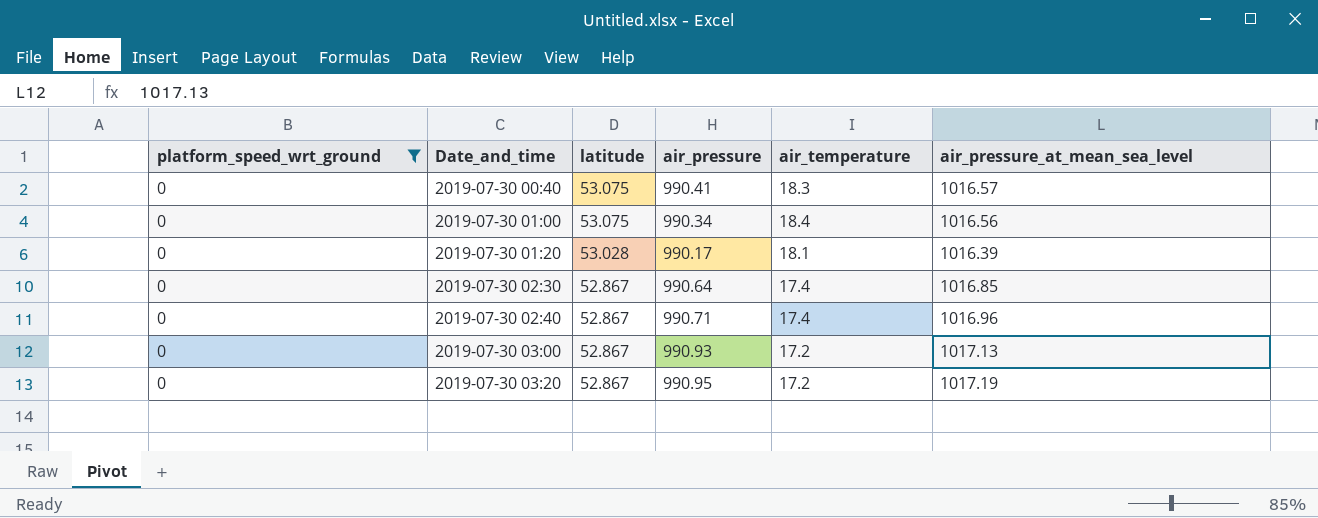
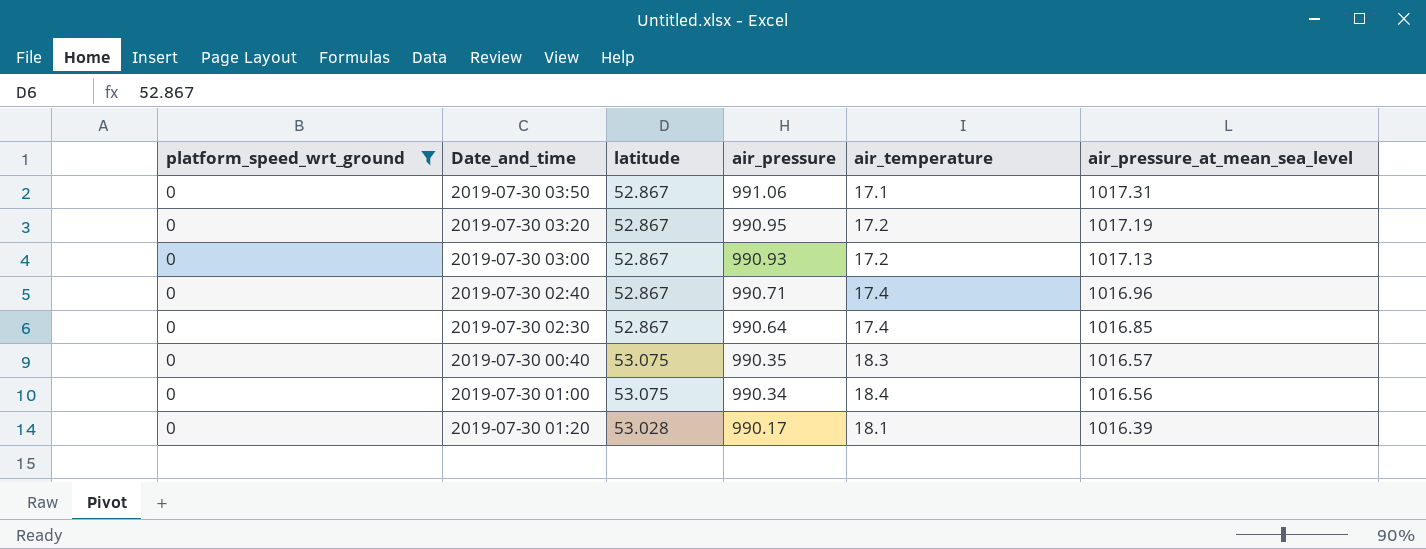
row order: Date_and_time ascending -> air_pressure descending
row 2019-07-30 03:50: none -> 0 | 52.867 | 991.06 | 17.1 | 1017.31
2019-07-30 00:40 | air_pressure: 990.41 -> 990.35

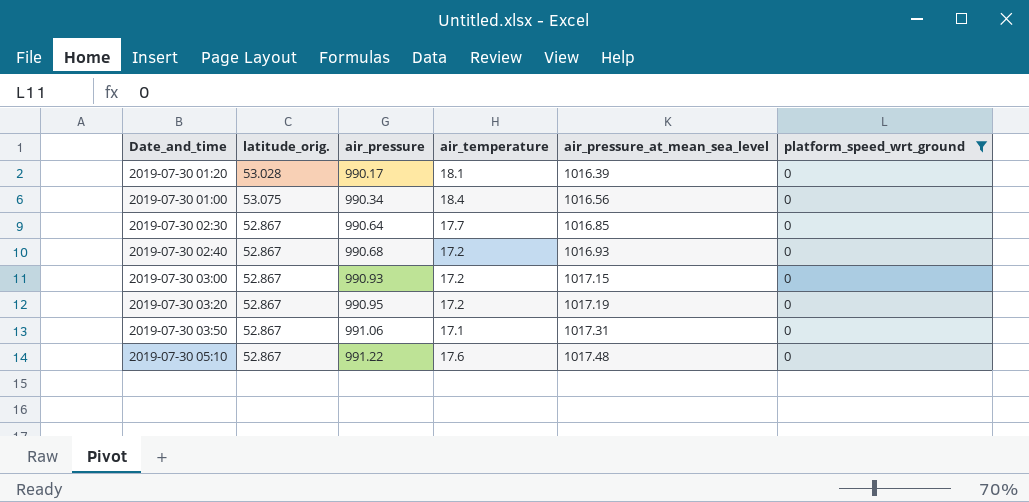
row order: air_pressure descending -> air_pressure ascending
column name: latitude -> latitude_orig.
column platform_speed_wrt_ground | position: 1 -> 6
row 2019-07-30 00:40: 0 | 53.075 | 990.35 | 18.3 | 1016.57 -> none
2019-07-30 02:30 | air_temperature: 17.4 -> 17.7
2019-07-30 02:40 | air_pressure: 990.71 -> 990.68
2019-07-30 02:40 | air_temperature: 17.4 -> 17.2
2019-07-30 02:40 | air_pressure_at_mean_sea_level: 1016.96 -> 1016.93
2019-07-30 03:00 | air_pressure_at_mean_sea_level: 1017.13 -> 1017.15
row 2019-07-30 05:10: none -> 52.867 | 991.22 | 17.6 | 1017.48 | 0

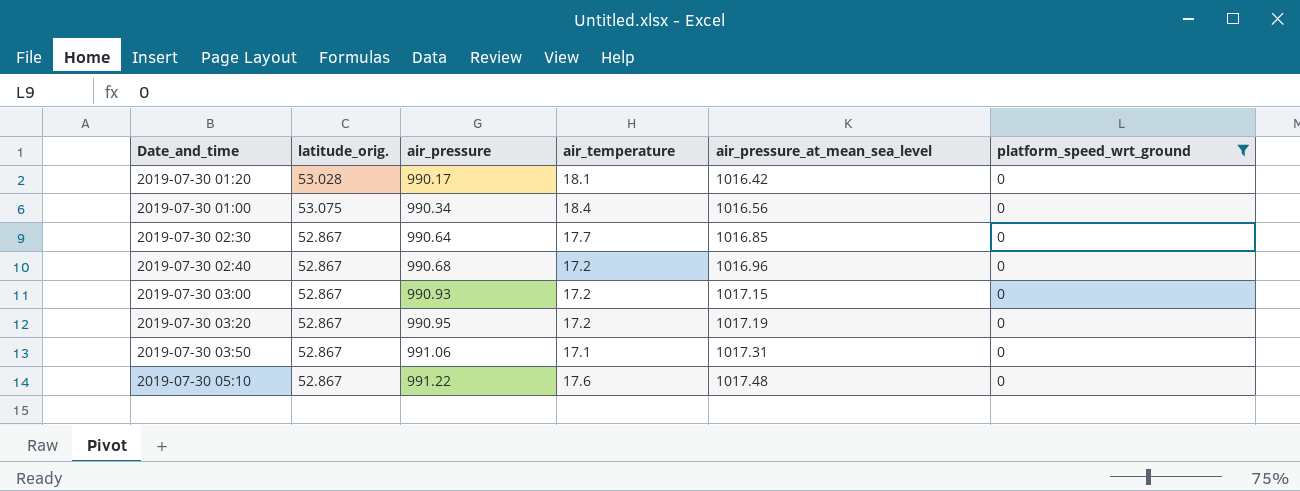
2019-07-30 01:20 | air_pressure_at_mean_sea_level: 1016.39 -> 1016.42
2019-07-30 02:40 | air_pressure_at_mean_sea_level: 1016.93 -> 1016.96

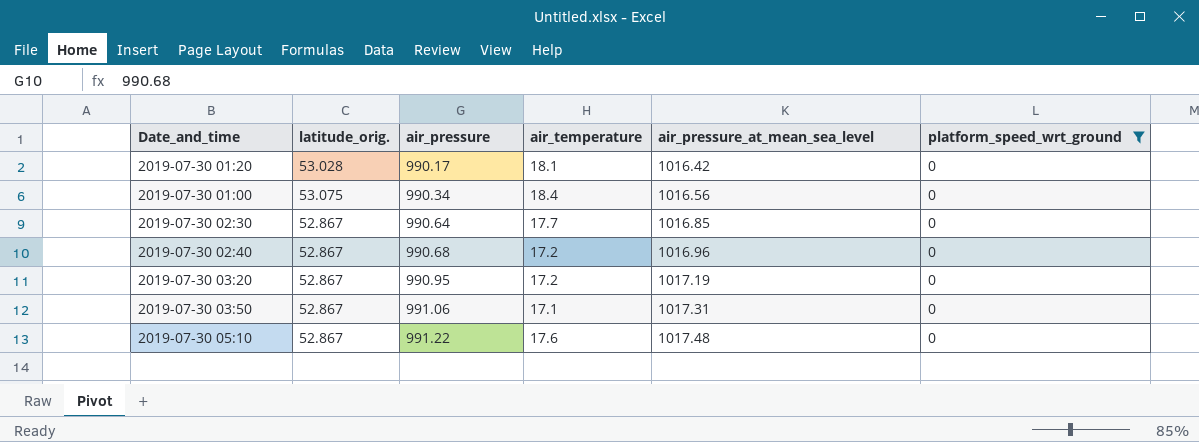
row 2019-07-30 03:00: 52.867 | 990.93 | 17.2 | 1017.15 | 0 -> none

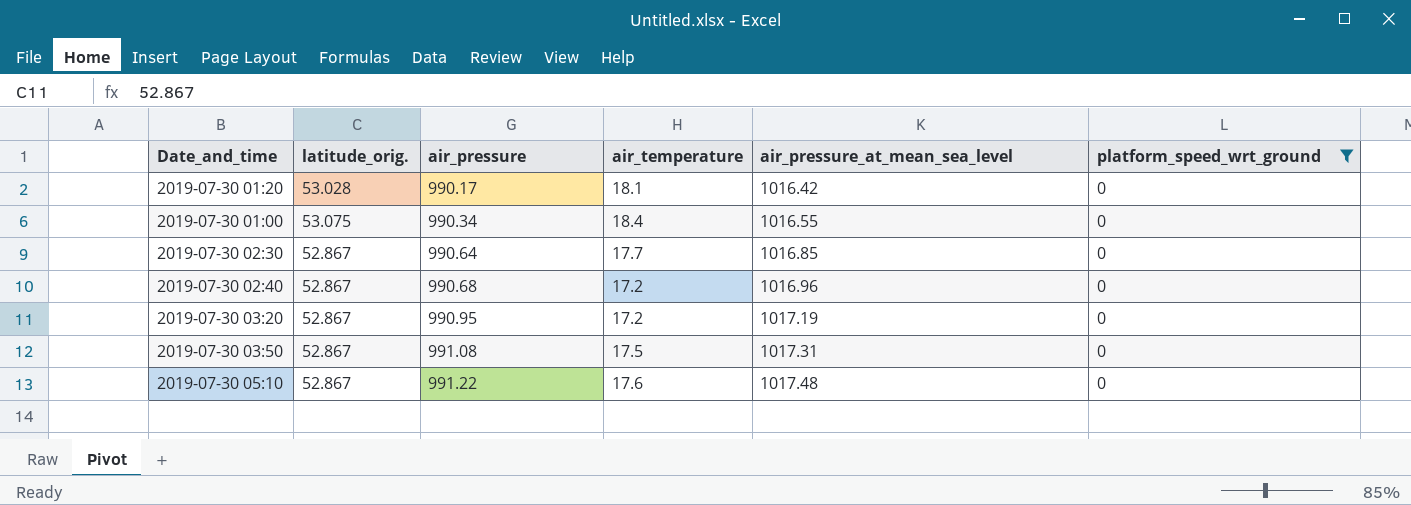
2019-07-30 01:00 | air_pressure_at_mean_sea_level: 1016.56 -> 1016.55
2019-07-30 03:50 | air_pressure: 991.06 -> 991.08
2019-07-30 03:50 | air_temperature: 17.1 -> 17.5

